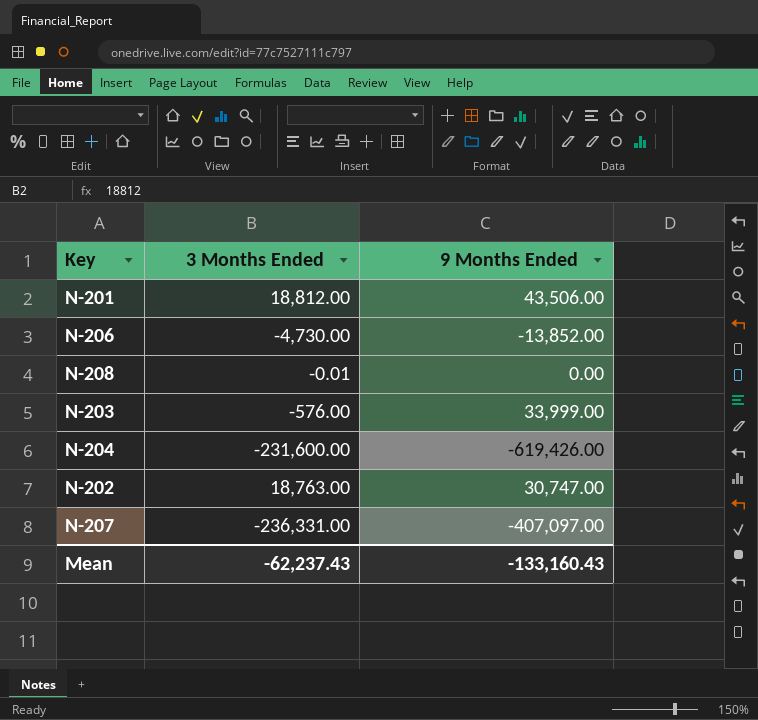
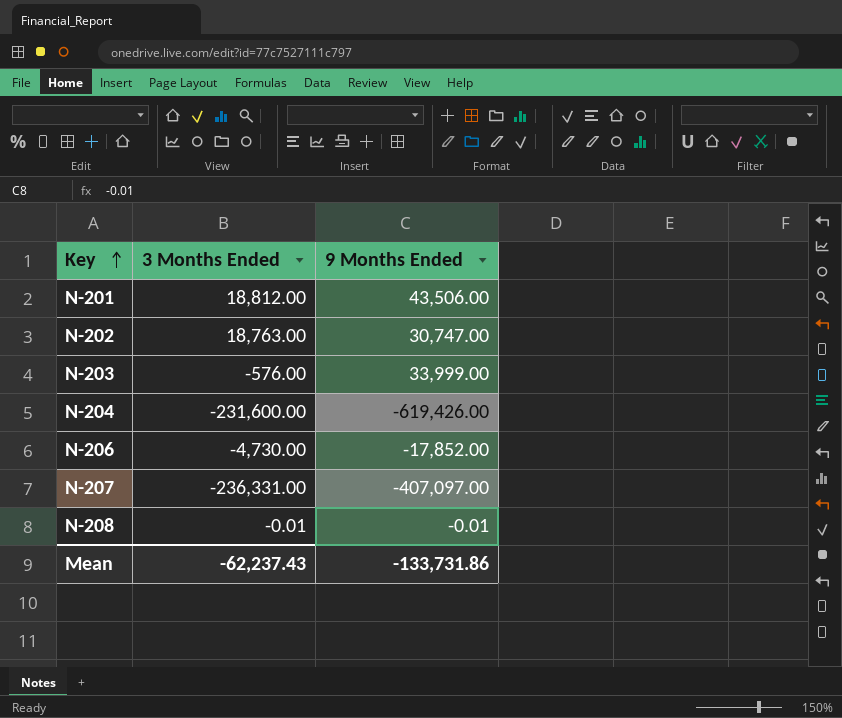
row order: none -> Key ascending
N-206 | 9 Months Ended: -13,852.00 -> -17,852.00
N-208 | 9 Months Ended: 0.00 -> -0.01
Mean | 9 Months Ended: -133,160.43 -> -133,731.86

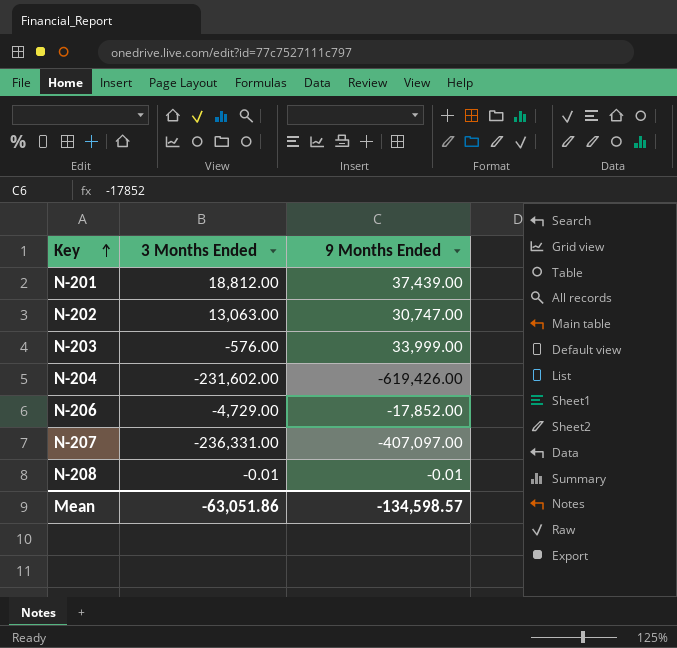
N-201 | 9 Months Ended: 43,506.00 -> 37,439.00
N-202 | 3 Months Ended: 18,763.00 -> 13,063.00
N-204 | 3 Months Ended: -231,600.00 -> -231,602.00
N-206 | 3 Months Ended: -4,730.00 -> -4,729.00
Mean | 3 Months Ended: -62,237.43 -> -63,051.86
Mean | 9 Months Ended: -133,731.86 -> -134,598.57

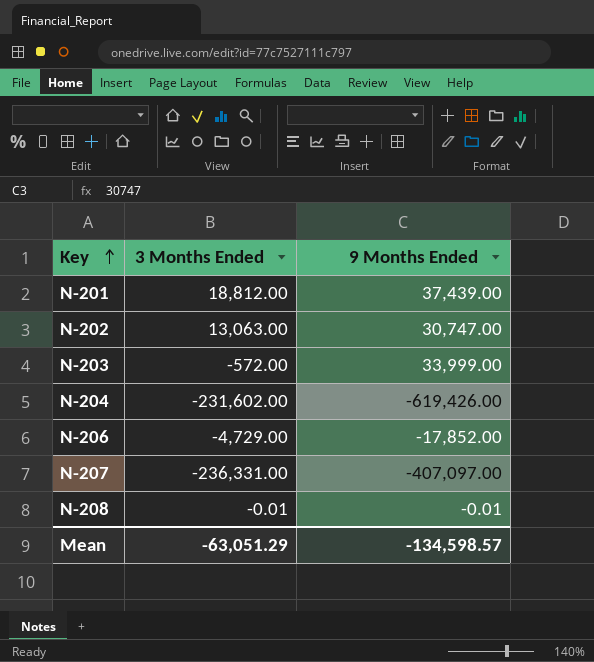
N-203 | 3 Months Ended: -576.00 -> -572.00
Mean | 3 Months Ended: -63,051.86 -> -63,051.29

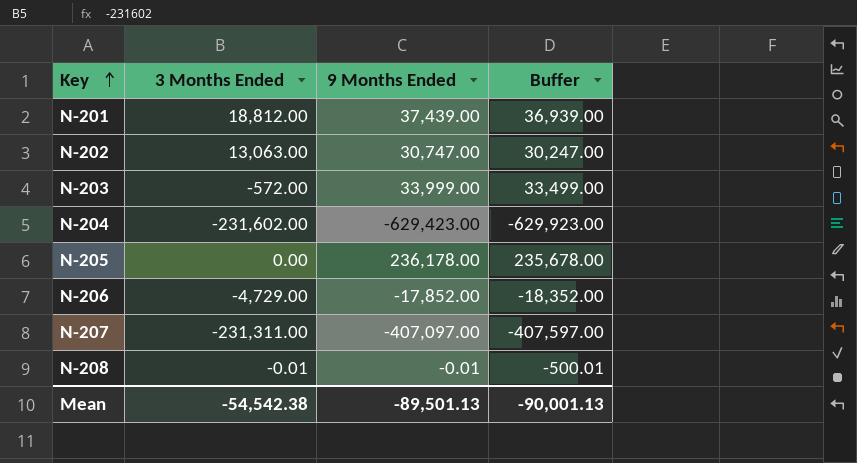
column Buffer | formula: none -> [9 Months Ended] - 500
N-204 | 9 Months Ended: -619,426.00 -> -629,423.00
row N-205: none -> 0.00 | 236,178.00 | 235,678.00
N-207 | 3 Months Ended: -236,331.00 -> -231,311.00
Mean | 3 Months Ended: -63,051.29 -> -54,542.38
Mean | 9 Months Ended: -134,598.57 -> -89,501.13

